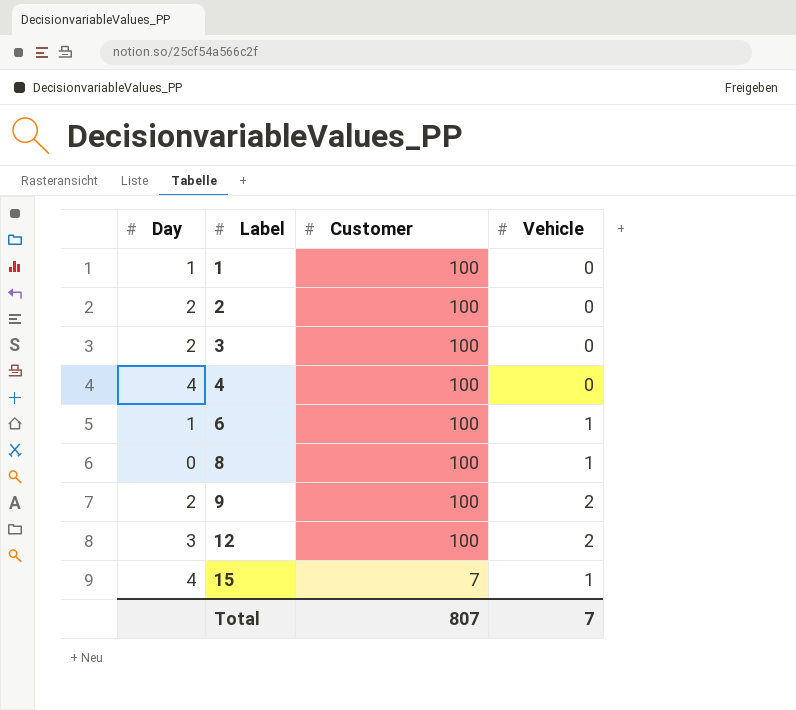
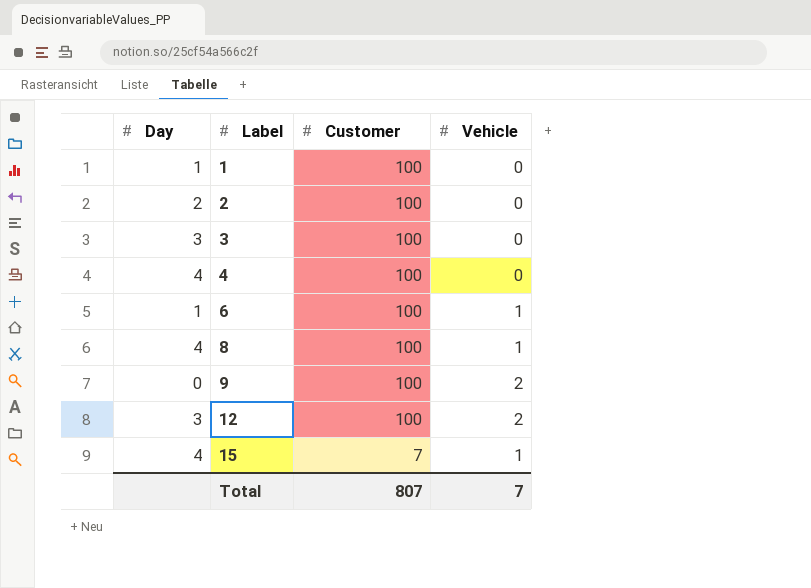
3 | Day: 2 -> 3
8 | Day: 0 -> 4
9 | Day: 2 -> 0

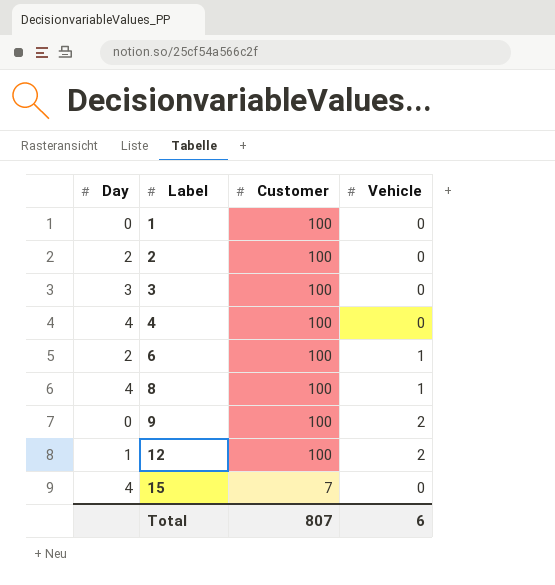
1 | Day: 1 -> 0
6 | Day: 1 -> 2
12 | Day: 3 -> 1
15 | Vehicle: 1 -> 0
Total | Vehicle: 7 -> 6

